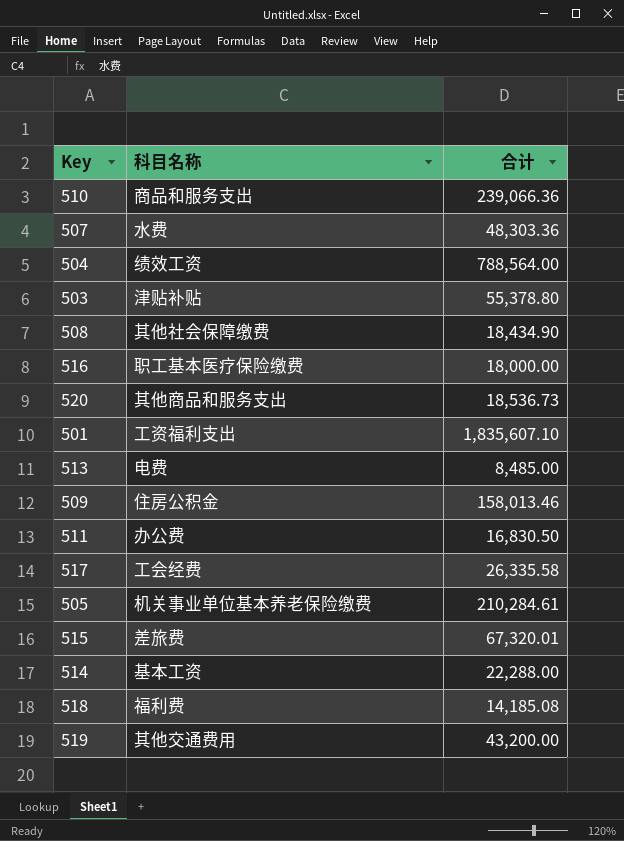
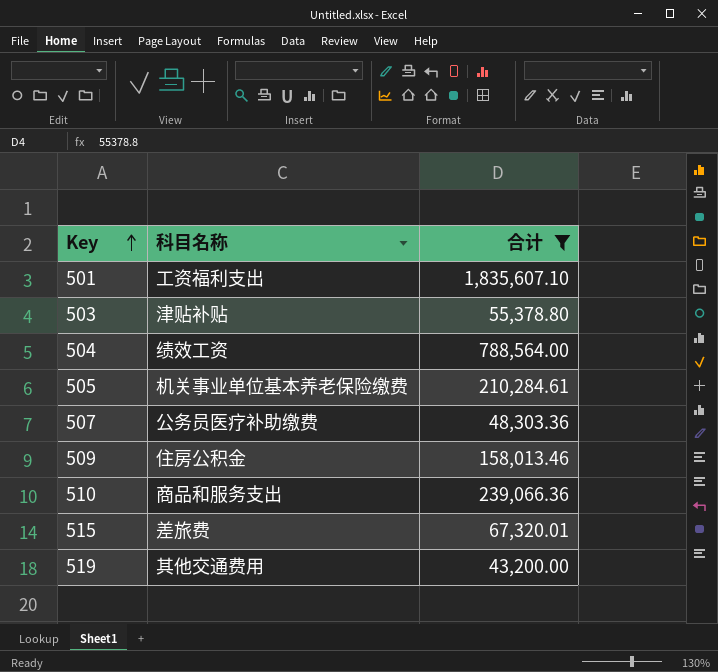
filter: none -> 合计 >= 43,200.00
row order: none -> Key ascending
507 | 科目名称: 水费 -> 公务员医疗补助缴费

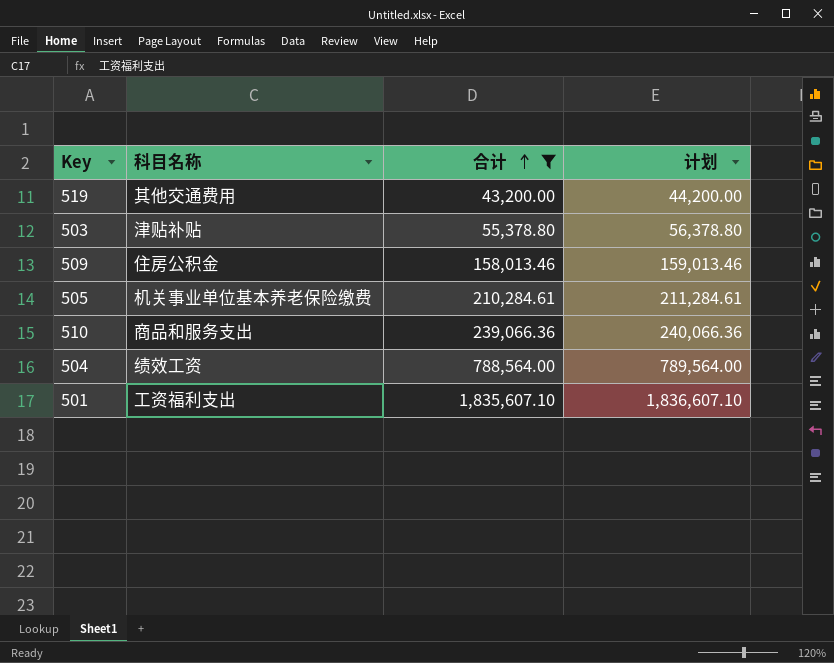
row order: Key ascending -> 合计 ascending
column 计划 | formula: none -> [合计] + 1000
row 507: 公务员医疗补助缴费 | 48,303.36 -> none
row 515: 差旅费 | 67,320.01 -> none

